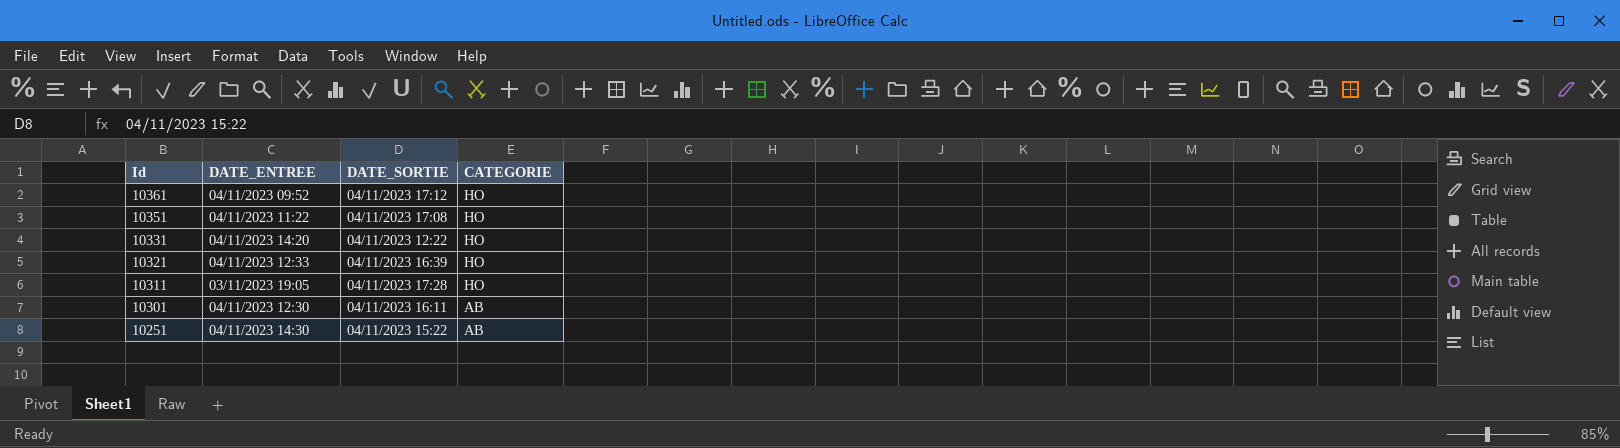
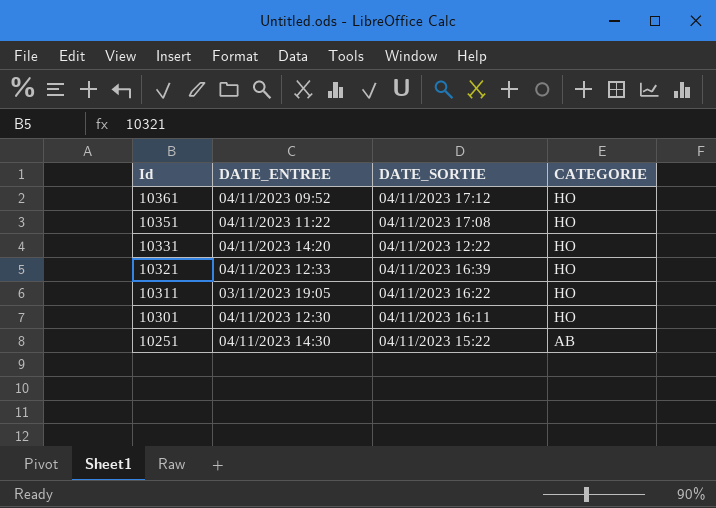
10311 | DATE_SORTIE: 04/11/2023 17:28 -> 04/11/2023 16:22
10301 | CATEGORIE: AB -> HO

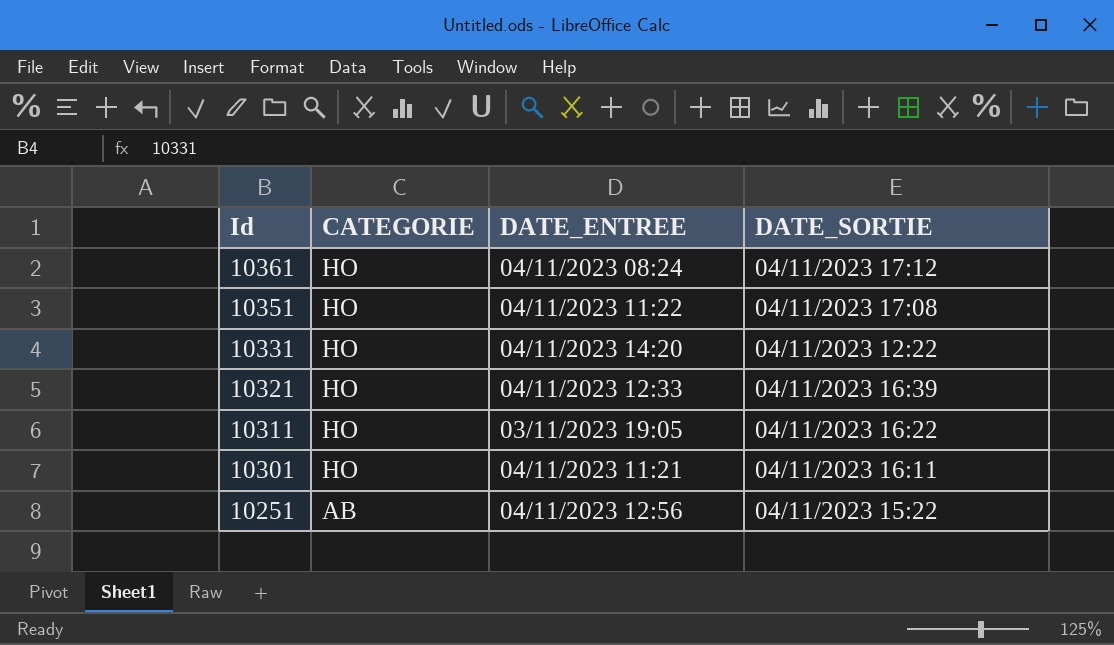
column CATEGORIE | position: 4 -> 2
10361 | DATE_ENTREE: 04/11/2023 09:52 -> 04/11/2023 08:24
10301 | DATE_ENTREE: 04/11/2023 12:30 -> 04/11/2023 11:21
10251 | DATE_ENTREE: 04/11/2023 14:30 -> 04/11/2023 12:56

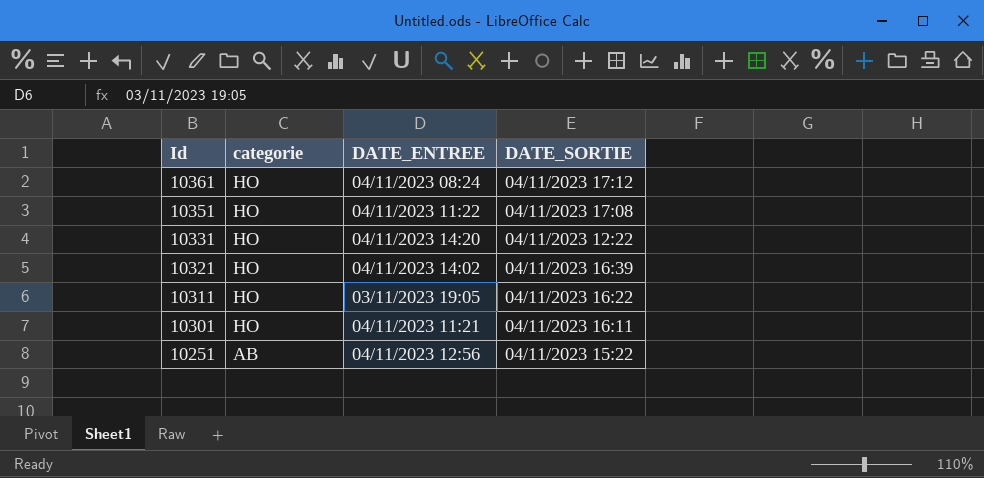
column name: CATEGORIE -> categorie
10321 | DATE_ENTREE: 04/11/2023 12:33 -> 04/11/2023 14:02

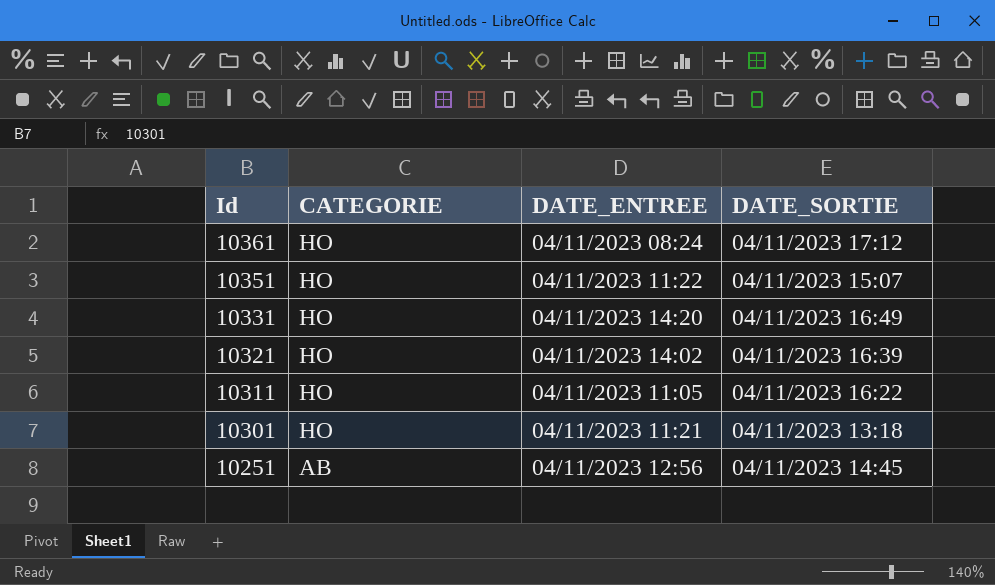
column name: categorie -> CATEGORIE
10351 | DATE_SORTIE: 04/11/2023 17:08 -> 04/11/2023 15:07
10331 | DATE_SORTIE: 04/11/2023 12:22 -> 04/11/2023 16:49
10311 | DATE_ENTREE: 03/11/2023 19:05 -> 04/11/2023 11:05
10301 | DATE_SORTIE: 04/11/2023 16:11 -> 04/11/2023 13:18
10251 | DATE_SORTIE: 04/11/2023 15:22 -> 04/11/2023 14:45

